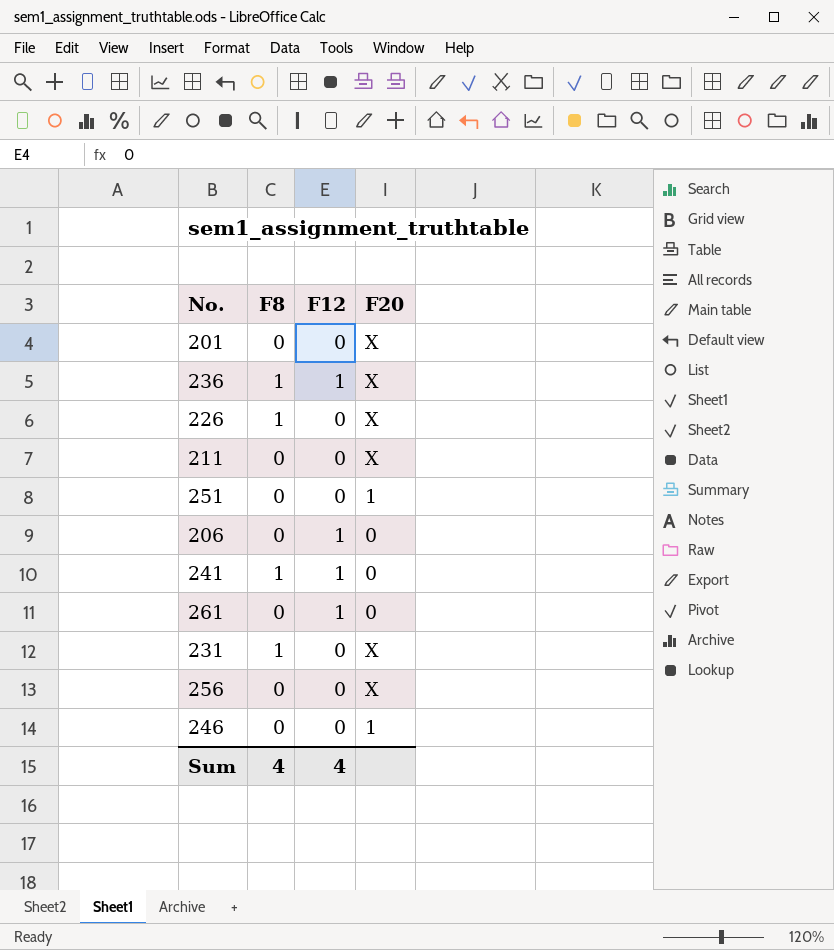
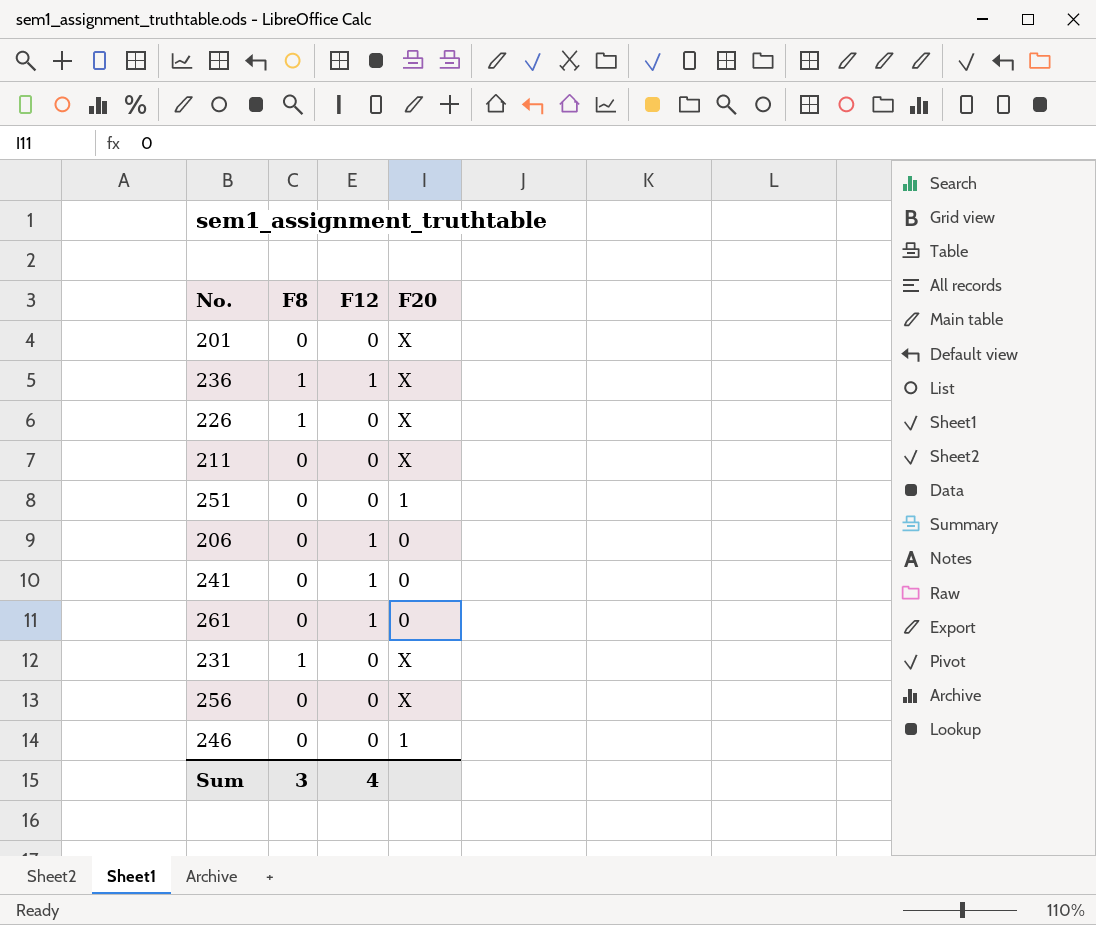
241 | F8: 1 -> 0
Sum | F8: 4 -> 3

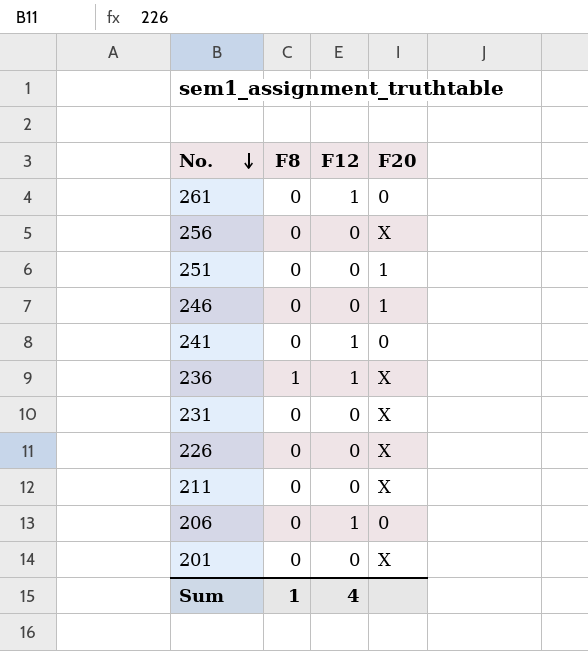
row order: none -> No. descending
231 | F8: 1 -> 0
226 | F8: 1 -> 0
Sum | F8: 3 -> 1

